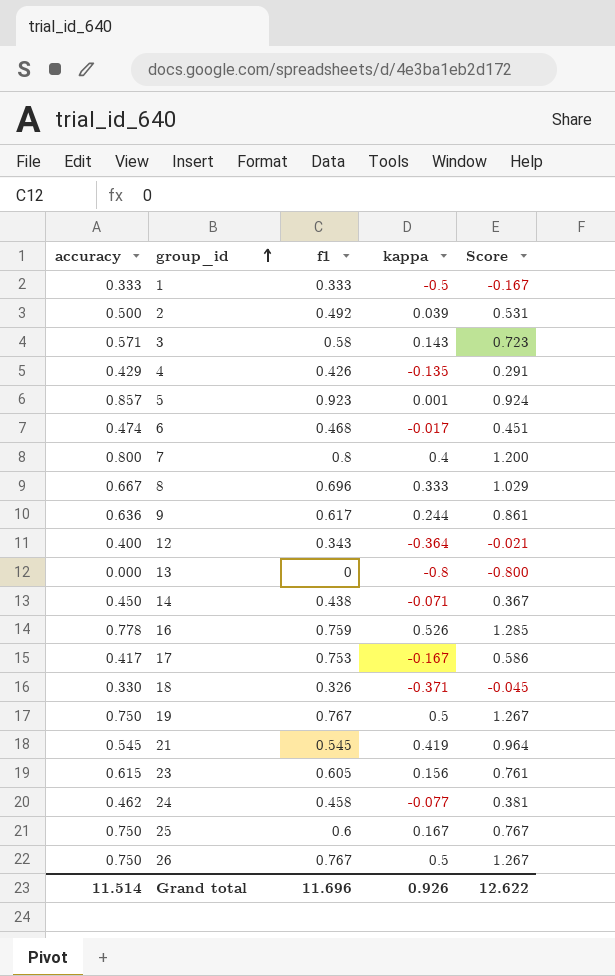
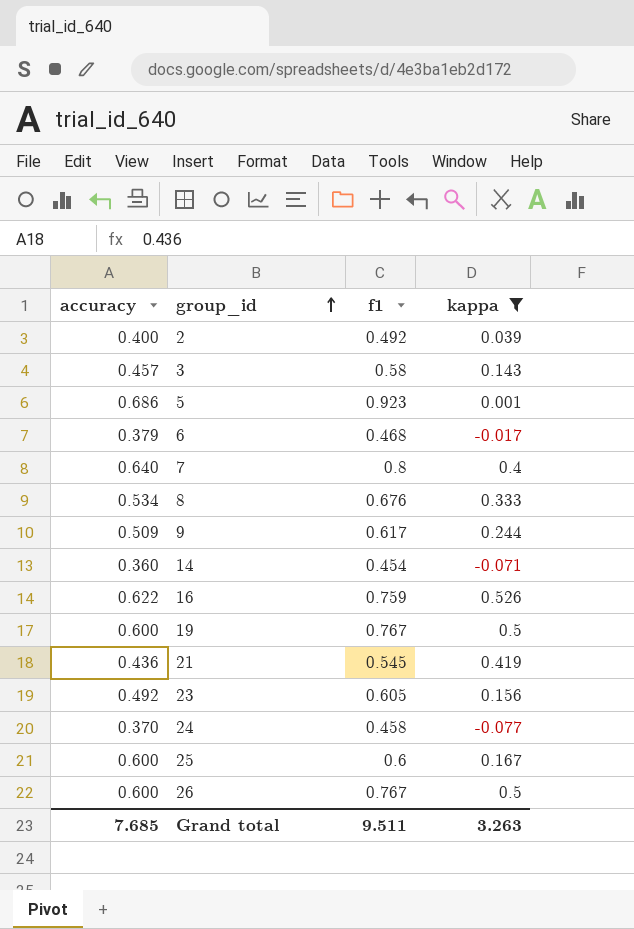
filter: none -> kappa >= -0.077
column Score | formula: [f1] + [kappa] -> none
2 | accuracy: 0.500 -> 0.400
3 | accuracy: 0.571 -> 0.457
5 | accuracy: 0.857 -> 0.686
6 | accuracy: 0.474 -> 0.379
7 | accuracy: 0.800 -> 0.640
8 | accuracy: 0.667 -> 0.534
8 | f1: 0.696 -> 0.676
9 | accuracy: 0.636 -> 0.509
14 | accuracy: 0.450 -> 0.360
14 | f1: 0.438 -> 0.454
16 | accuracy: 0.778 -> 0.622
19 | accuracy: 0.750 -> 0.600
21 | accuracy: 0.545 -> 0.436
23 | accuracy: 0.615 -> 0.492
24 | accuracy: 0.462 -> 0.370
25 | accuracy: 0.750 -> 0.600
26 | accuracy: 0.750 -> 0.600
Grand total | accuracy: 11.514 -> 7.685
Grand total | f1: 11.696 -> 9.511
Grand total | kappa: 0.926 -> 3.263

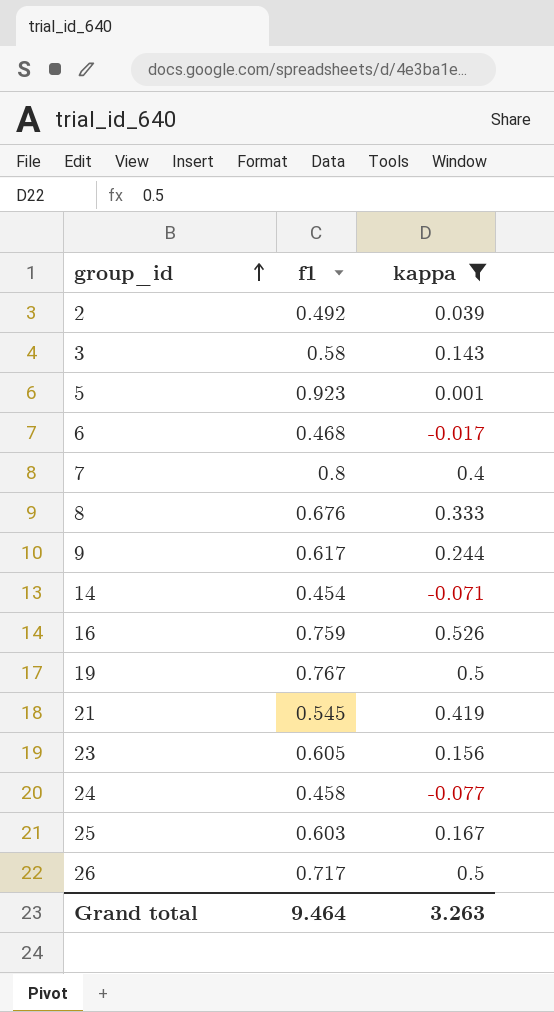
column accuracy | position: 1 -> none
25 | f1: 0.6 -> 0.603
26 | f1: 0.767 -> 0.717
Grand total | f1: 9.511 -> 9.464

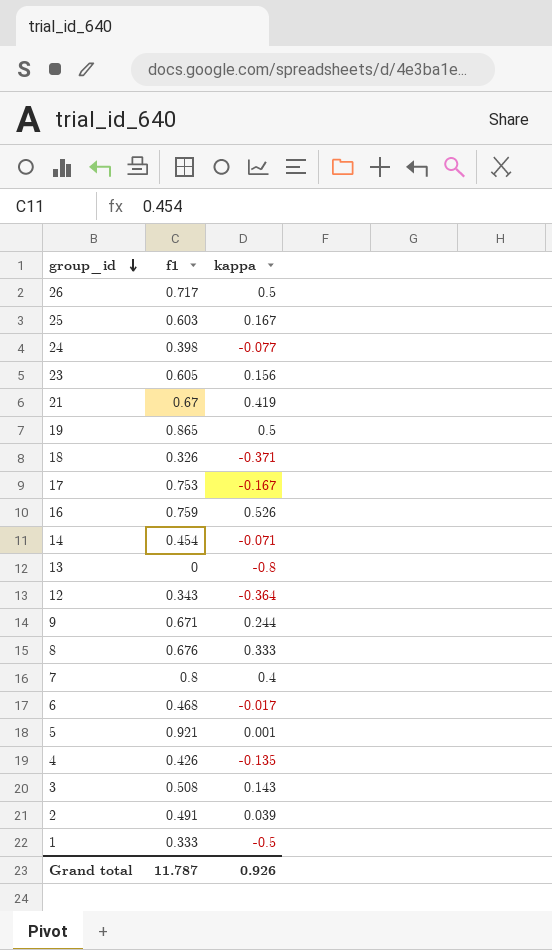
filter: kappa >= -0.077 -> none
row order: group_id ascending -> group_id descending
24 | f1: 0.458 -> 0.398
21 | f1: 0.545 -> 0.67
19 | f1: 0.767 -> 0.865
9 | f1: 0.617 -> 0.671
5 | f1: 0.923 -> 0.921
3 | f1: 0.58 -> 0.508
2 | f1: 0.492 -> 0.491
Grand total | f1: 9.464 -> 11.787
Grand total | kappa: 3.263 -> 0.926

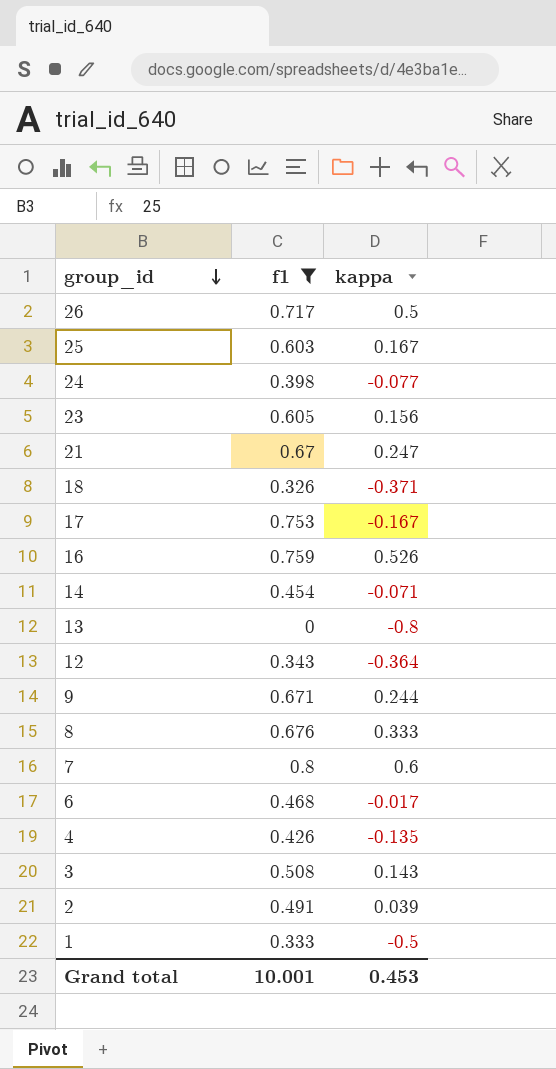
filter: none -> f1 <= 0.8
21 | kappa: 0.419 -> 0.247
7 | kappa: 0.4 -> 0.6
Grand total | f1: 11.787 -> 10.001
Grand total | kappa: 0.926 -> 0.453

